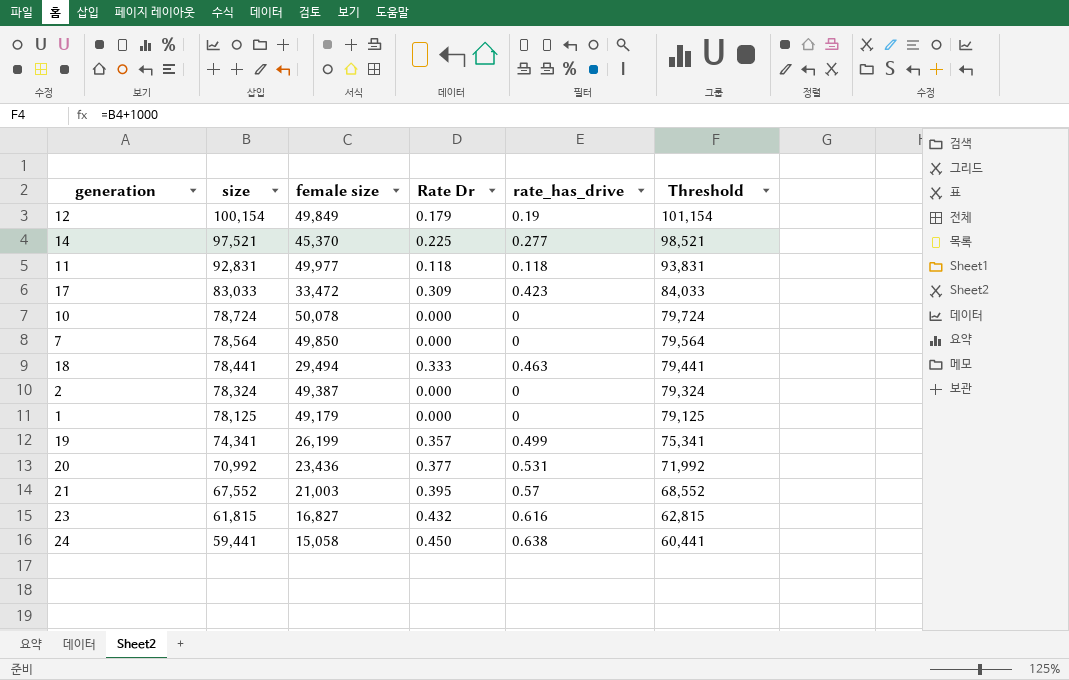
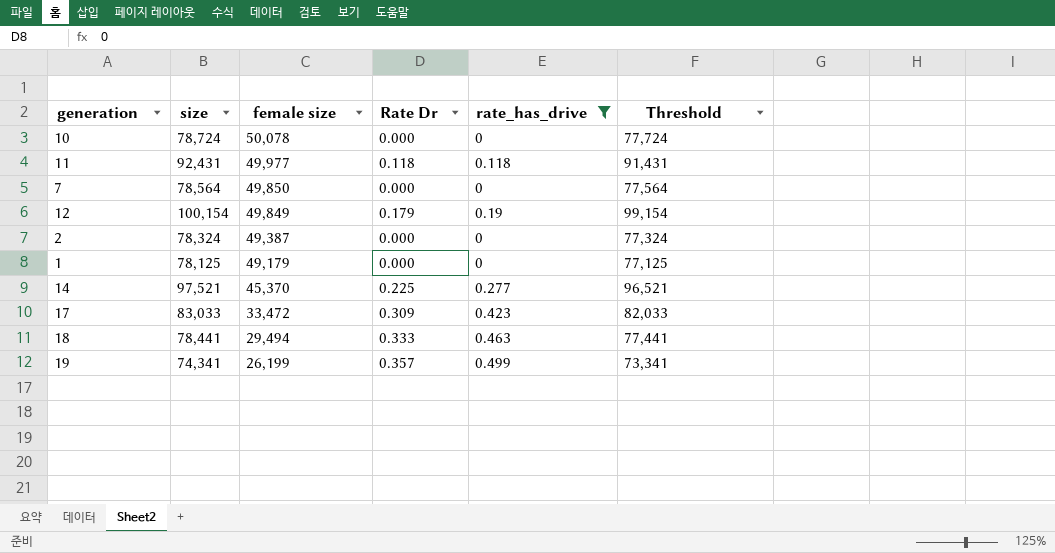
filter: none -> rate_has_drive <= 0.499
row order: size descending -> female size descending
column Threshold | formula: [size] + 1000 -> [size] - 1000
11 | size: 92,831 -> 92,431

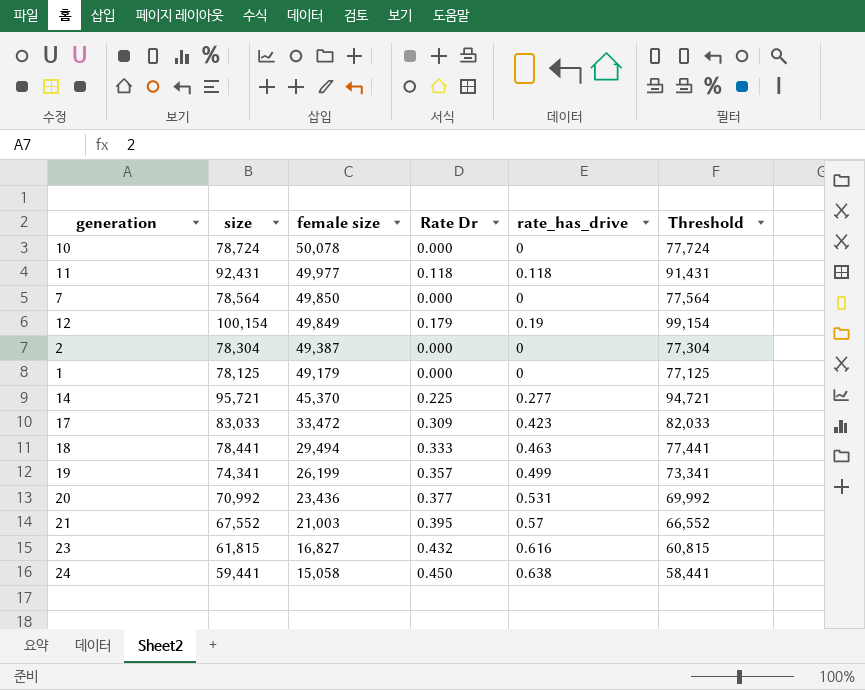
filter: rate_has_drive <= 0.499 -> none
2 | size: 78,324 -> 78,304
2 | Threshold: 77,324 -> 77,304
14 | size: 97,521 -> 95,721
14 | Threshold: 96,521 -> 94,721

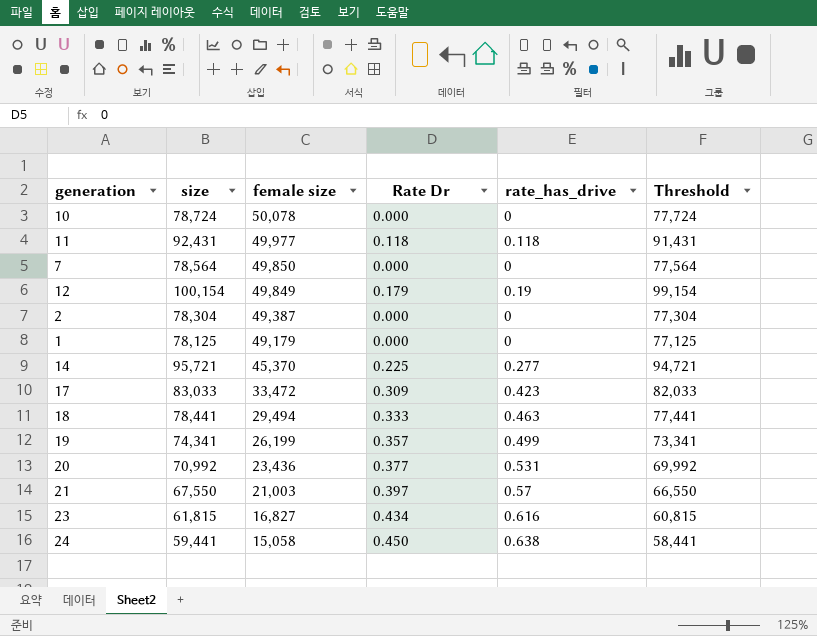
21 | size: 67,552 -> 67,550
21 | Rate Dr: 0.395 -> 0.397
21 | Threshold: 66,552 -> 66,550
23 | Rate Dr: 0.432 -> 0.434

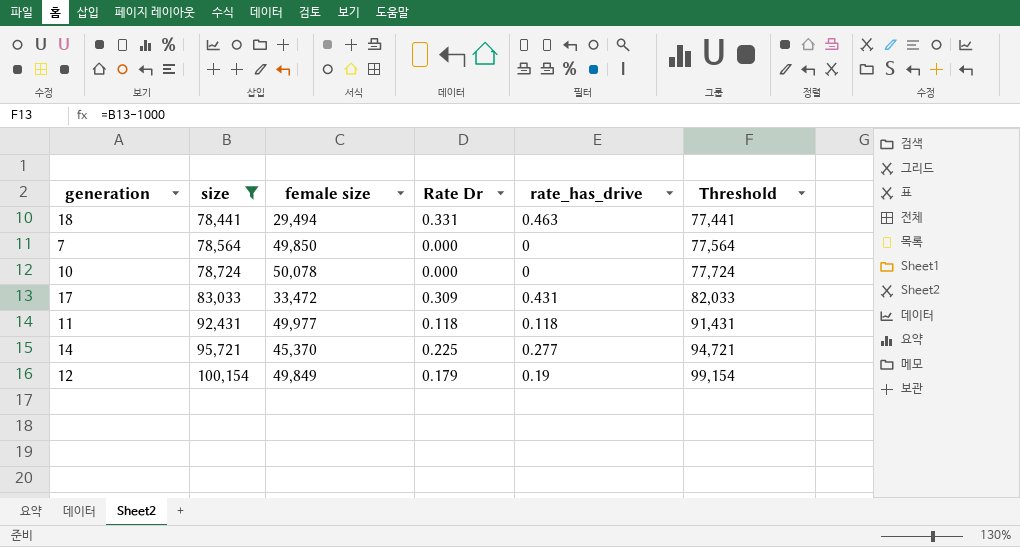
filter: none -> size >= 78,441
row order: female size descending -> size ascending
18 | Rate Dr: 0.333 -> 0.331
17 | rate_has_drive: 0.423 -> 0.431

